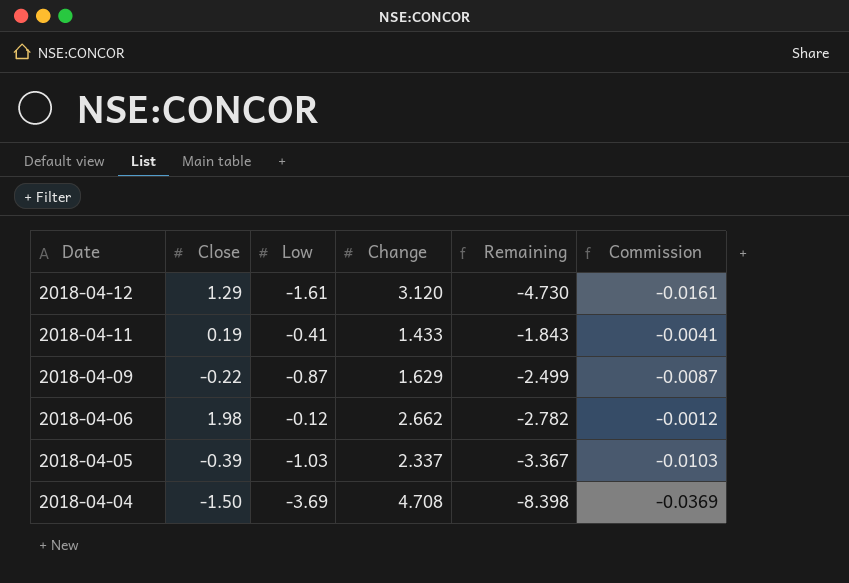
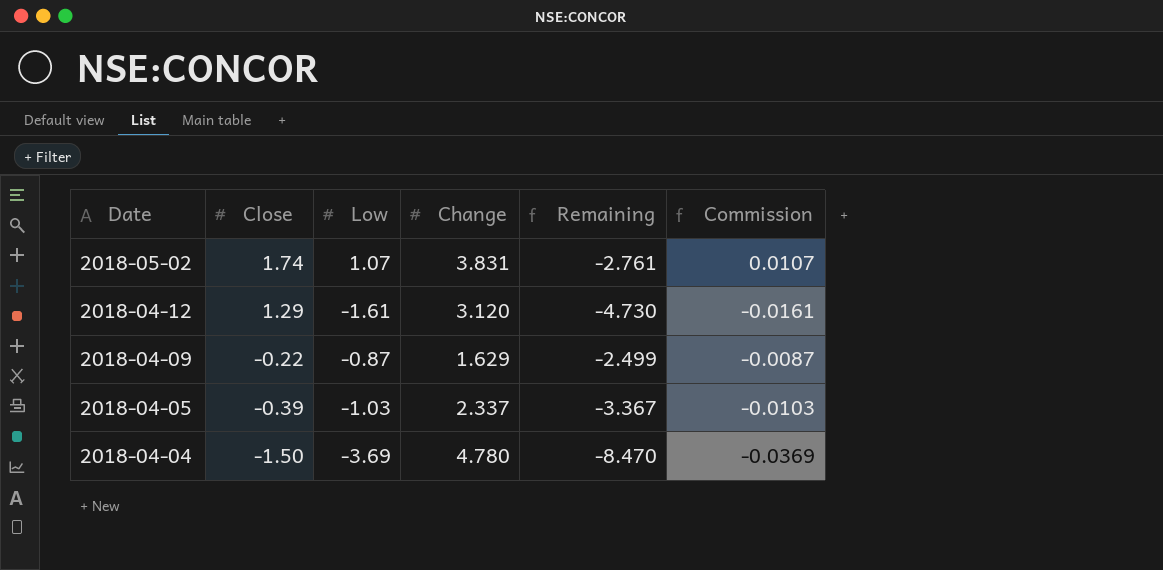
row 2018-04-11: 0.19 | -0.41 | 1.433 | -1.843 | -0.0041 -> none
row 2018-04-06: 1.98 | -0.12 | 2.662 | -2.782 | -0.0012 -> none
row 2018-05-02: none -> 1.74 | 1.07 | 3.831 | -2.761 | 0.0107
2018-04-04 | Change: 4.708 -> 4.780
2018-04-04 | Remaining: -8.398 -> -8.470

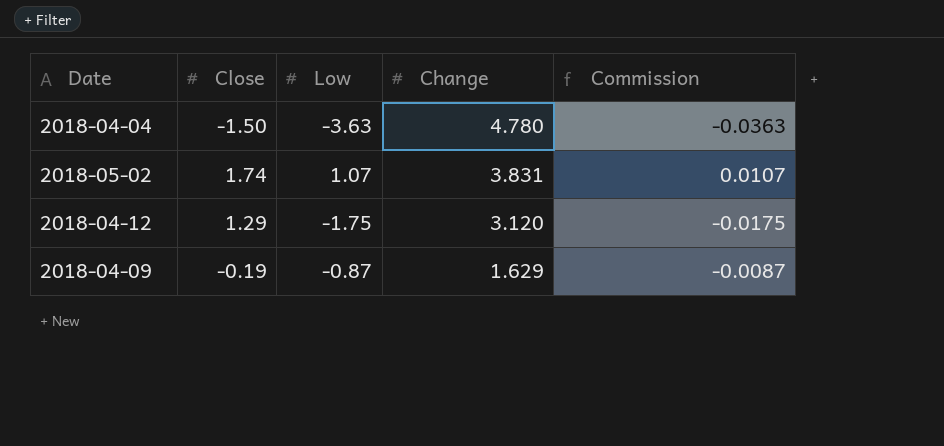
row order: Date descending -> Change descending
column Remaining | formula: [Low] - [Change] -> none
row 2018-04-05: -0.39 | -1.03 | 2.337 | -3.367 | -0.0103 -> none
2018-04-04 | Low: -3.69 -> -3.63
2018-04-04 | Commission: -0.0369 -> -0.0363
2018-04-12 | Low: -1.61 -> -1.75
2018-04-12 | Commission: -0.0161 -> -0.0175
2018-04-09 | Close: -0.22 -> -0.19

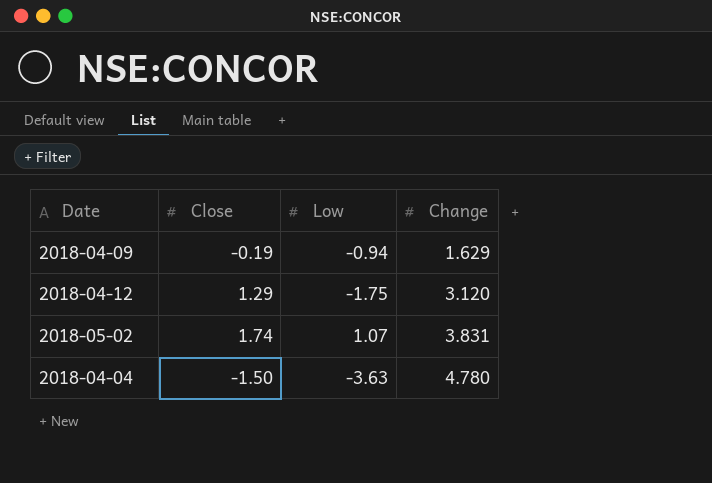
row order: Change descending -> Change ascending
column Commission | formula: [Low] * 0.01 -> none
2018-04-09 | Low: -0.87 -> -0.94

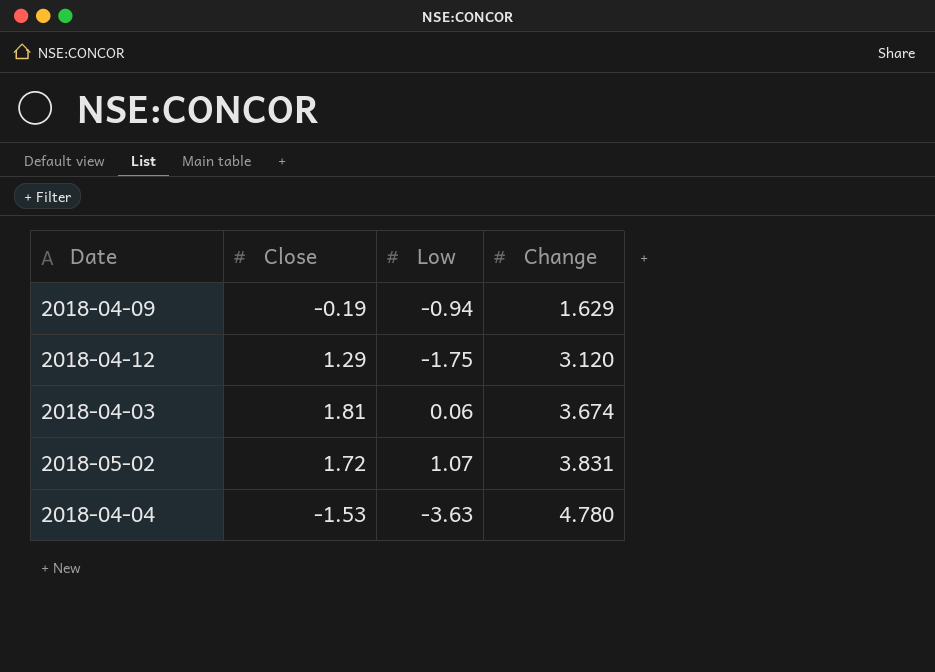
row 2018-04-03: none -> 1.81 | 0.06 | 3.674
2018-05-02 | Close: 1.74 -> 1.72
2018-04-04 | Close: -1.50 -> -1.53

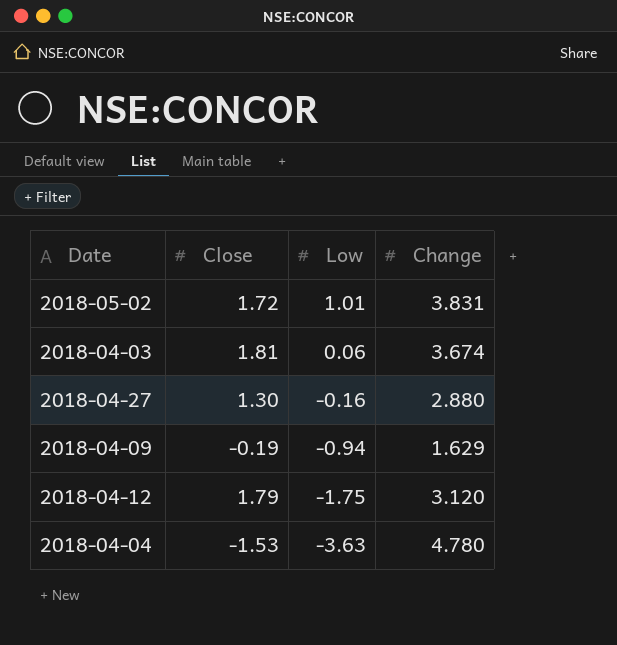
row order: Change ascending -> Low descending
2018-05-02 | Low: 1.07 -> 1.01
row 2018-04-27: none -> 1.30 | -0.16 | 2.880
2018-04-12 | Close: 1.29 -> 1.79

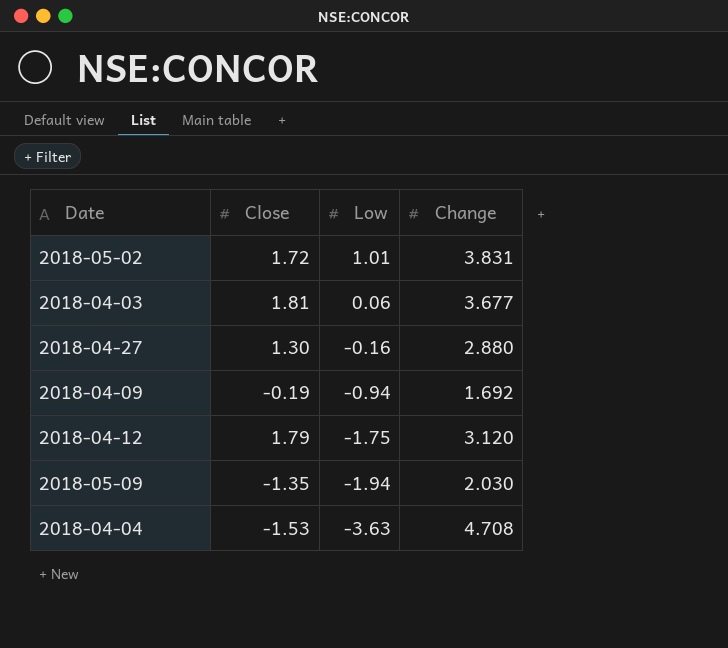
2018-04-03 | Change: 3.674 -> 3.677
2018-04-09 | Change: 1.629 -> 1.692
row 2018-05-09: none -> -1.35 | -1.94 | 2.030
2018-04-04 | Change: 4.780 -> 4.708

